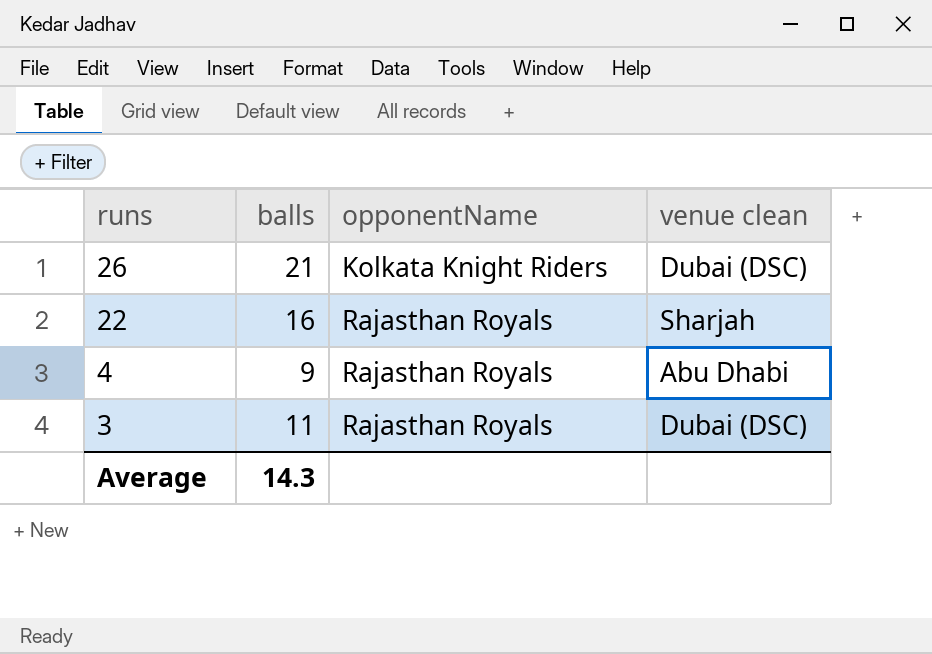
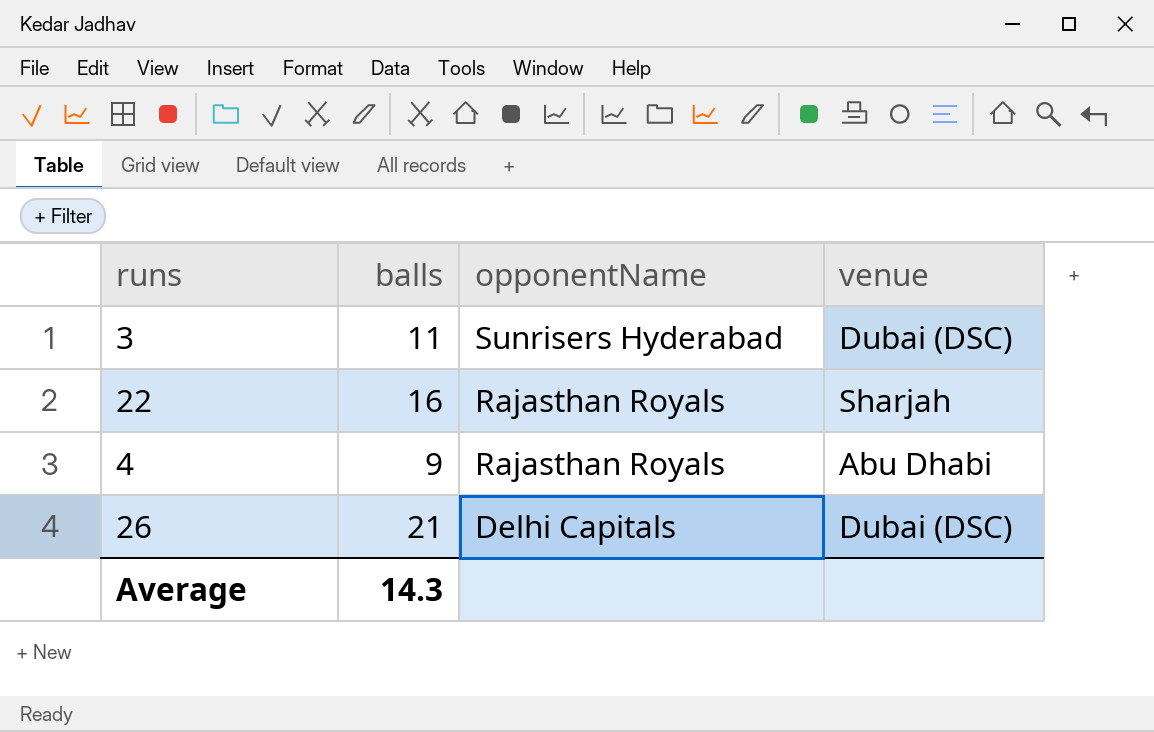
row order: runs descending -> opponentName descending
column name: venue clean -> venue
3 | opponentName: Rajasthan Royals -> Sunrisers Hyderabad
26 | opponentName: Kolkata Knight Riders -> Delhi Capitals

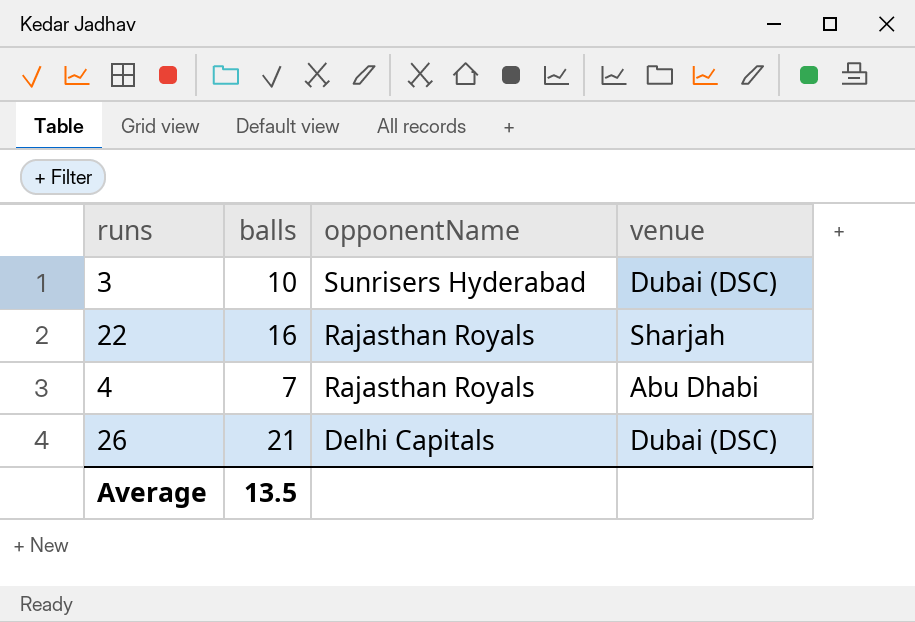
3 | balls: 11 -> 10
4 | balls: 9 -> 7
Average | balls: 14.3 -> 13.5

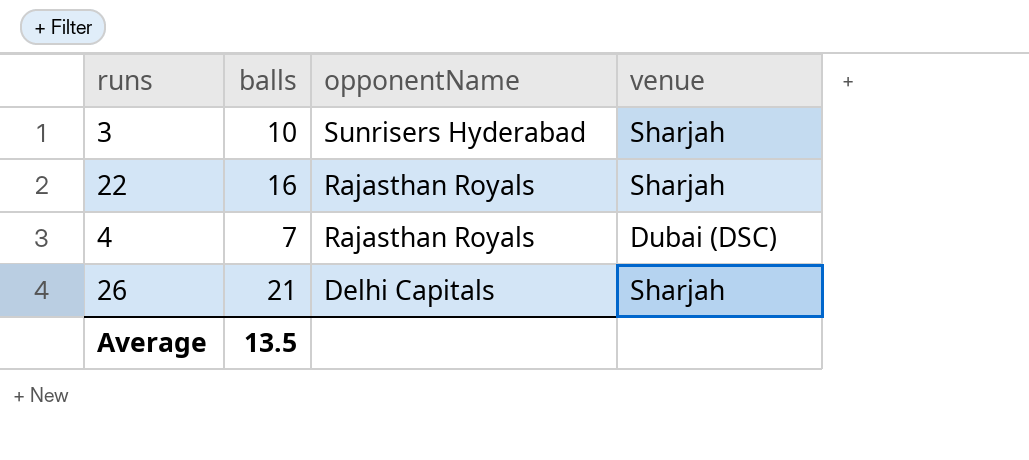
3 | venue: Dubai (DSC) -> Sharjah
4 | venue: Abu Dhabi -> Dubai (DSC)
26 | venue: Dubai (DSC) -> Sharjah

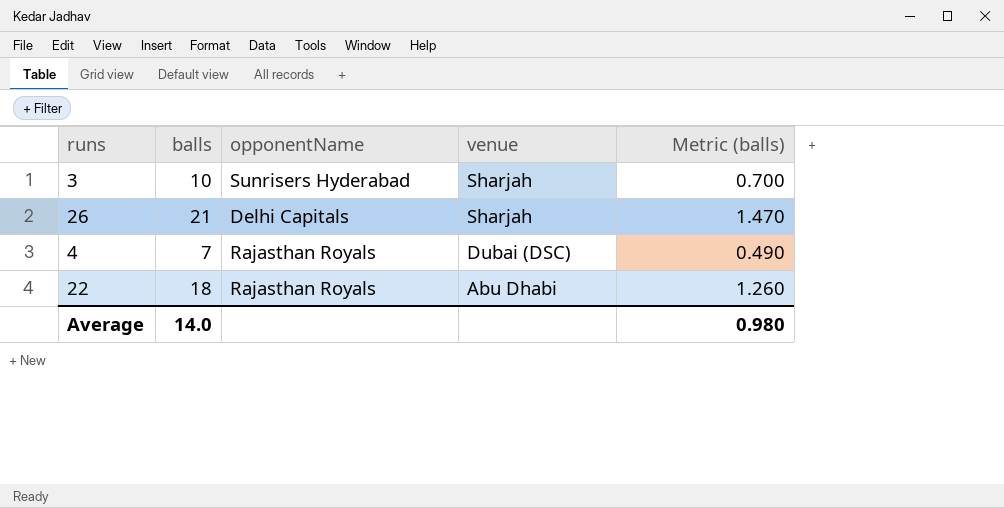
row order: opponentName descending -> venue descending
column Metric (balls) | formula: none -> [balls] * 0.07
22 | balls: 16 -> 18
22 | venue: Sharjah -> Abu Dhabi
Average | balls: 13.5 -> 14.0

